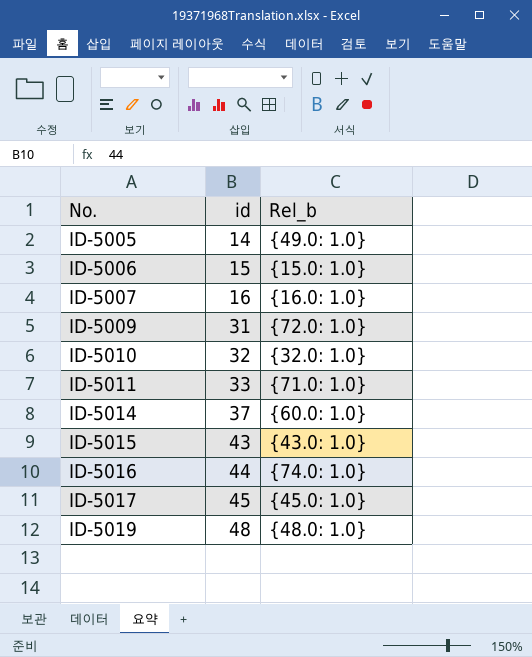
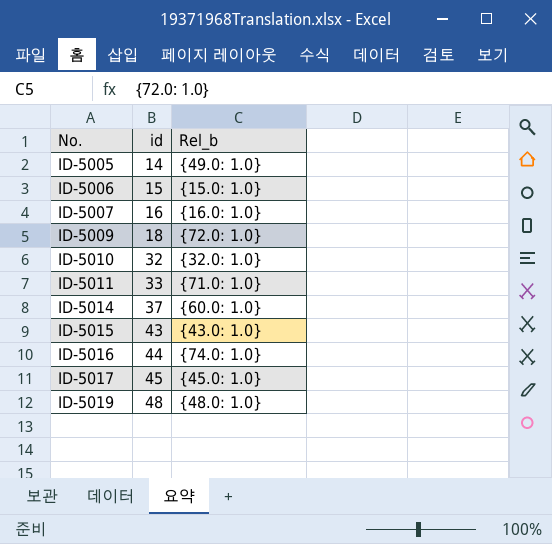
ID-5009 | id: 31 -> 18

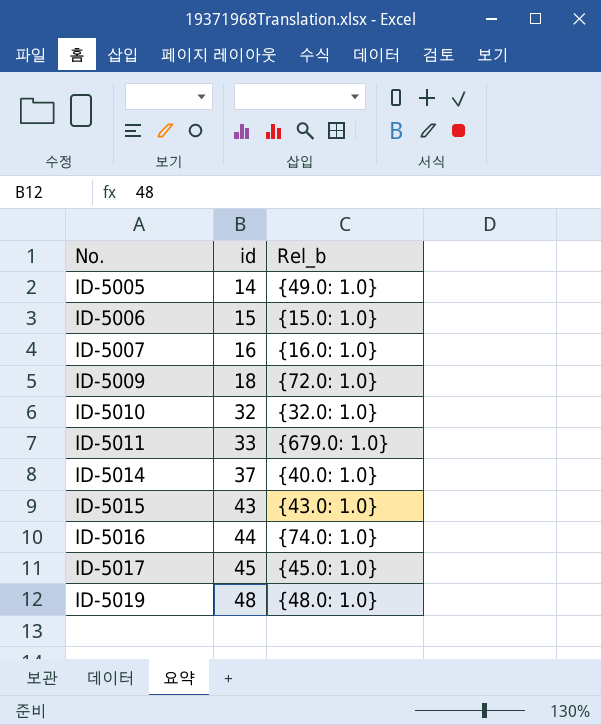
ID-5011 | Rel_b: {71.0: 1.0} -> {679.0: 1.0}
ID-5014 | Rel_b: {60.0: 1.0} -> {40.0: 1.0}

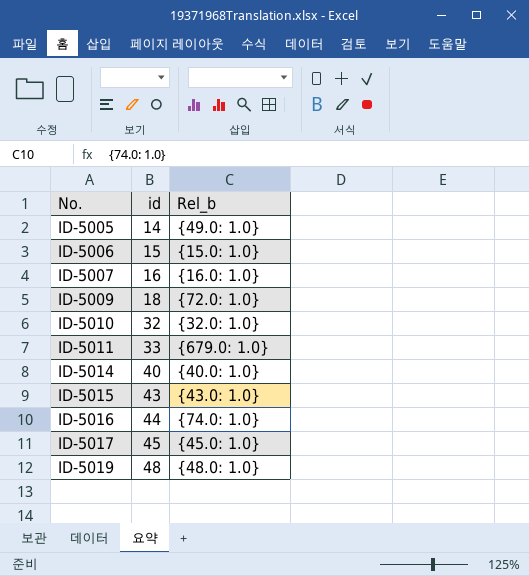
ID-5014 | id: 37 -> 40

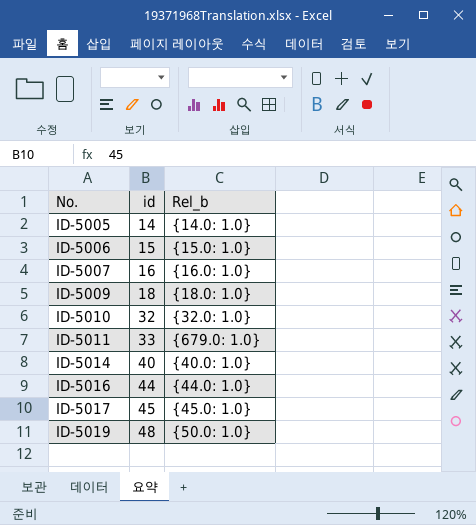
row ID-5015: 43 | {43.0: 1.0} -> none
ID-5005 | Rel_b: {49.0: 1.0} -> {14.0: 1.0}
ID-5009 | Rel_b: {72.0: 1.0} -> {18.0: 1.0}
ID-5016 | Rel_b: {74.0: 1.0} -> {44.0: 1.0}
ID-5019 | Rel_b: {48.0: 1.0} -> {50.0: 1.0}

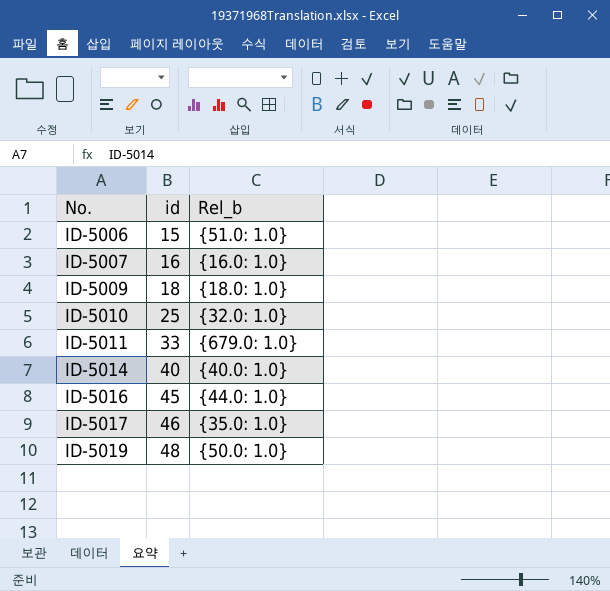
row ID-5005: 14 | {14.0: 1.0} -> none
ID-5006 | Rel_b: {15.0: 1.0} -> {51.0: 1.0}
ID-5010 | id: 32 -> 25
ID-5016 | id: 44 -> 45
ID-5017 | id: 45 -> 46
ID-5017 | Rel_b: {45.0: 1.0} -> {35.0: 1.0}

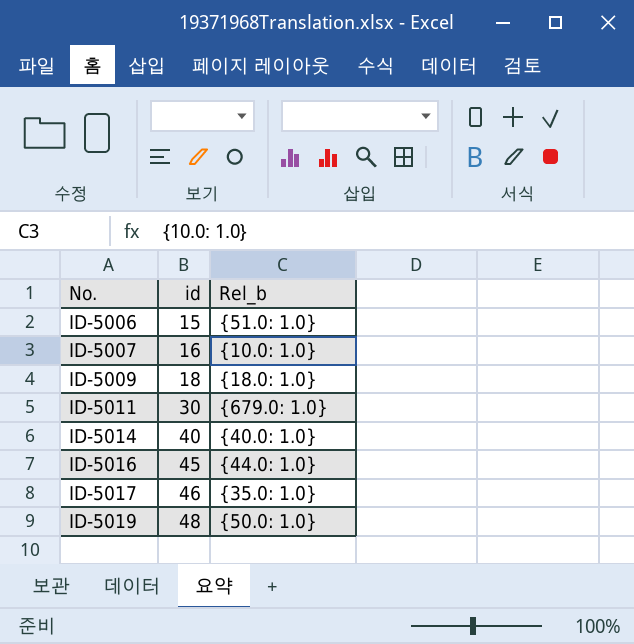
row ID-5010: 25 | {32.0: 1.0} -> none
ID-5007 | Rel_b: {16.0: 1.0} -> {10.0: 1.0}
ID-5011 | id: 33 -> 30

